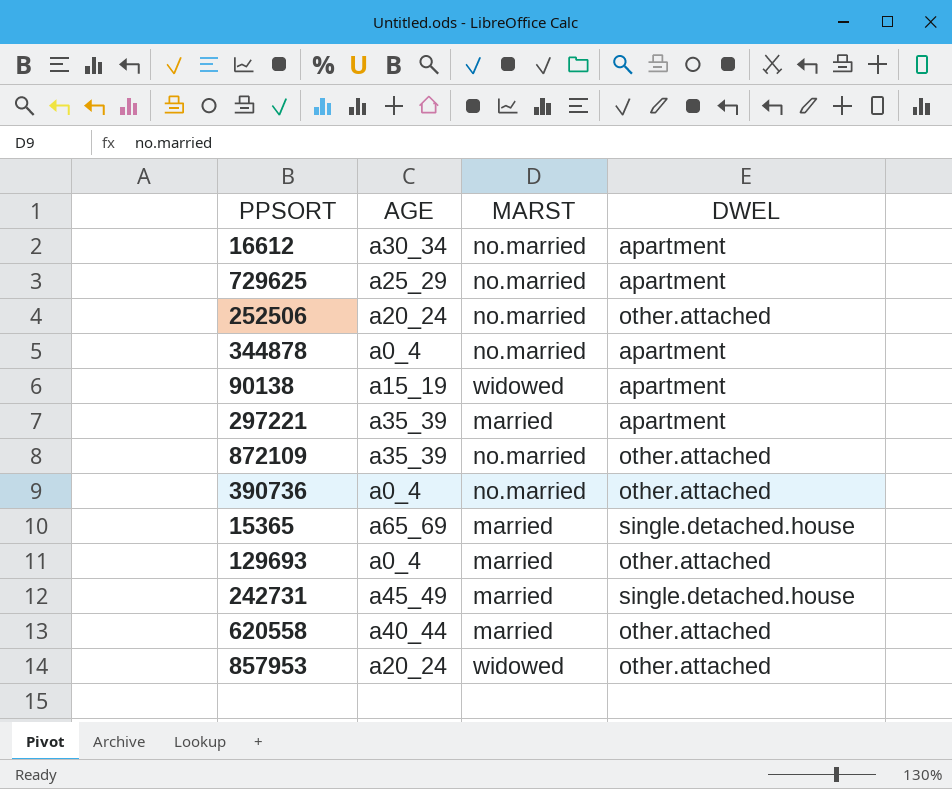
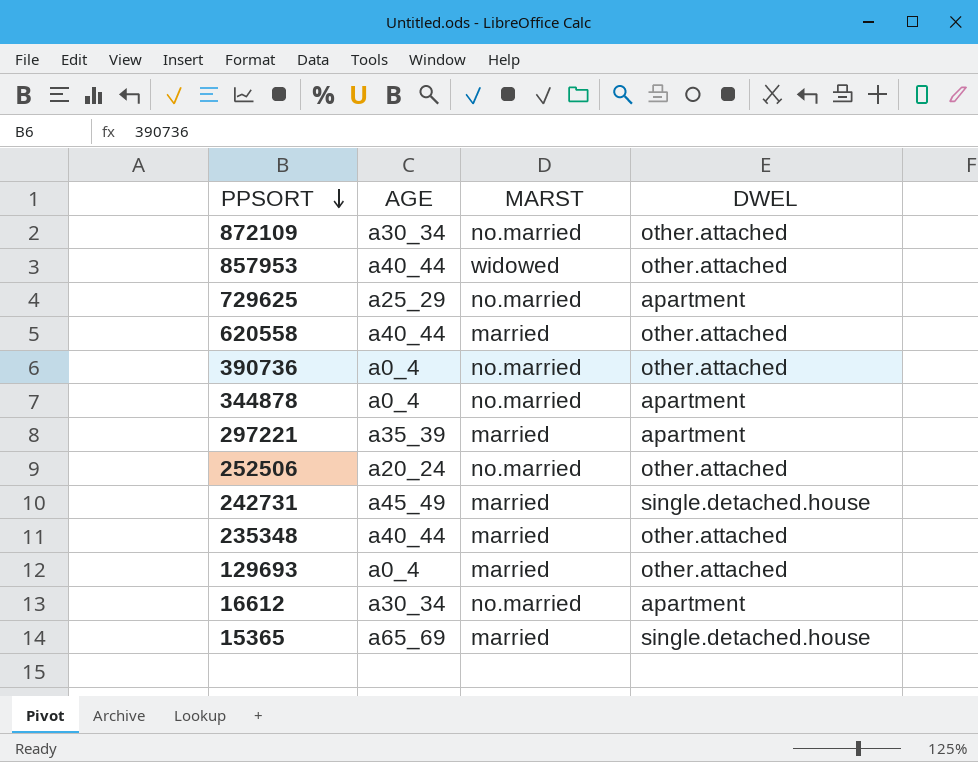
row order: none -> PPSORT descending
row 90138: a15_19 | widowed | apartment -> none
872109 | AGE: a35_39 -> a30_34
857953 | AGE: a20_24 -> a40_44
row 235348: none -> a40_44 | married | other.attached

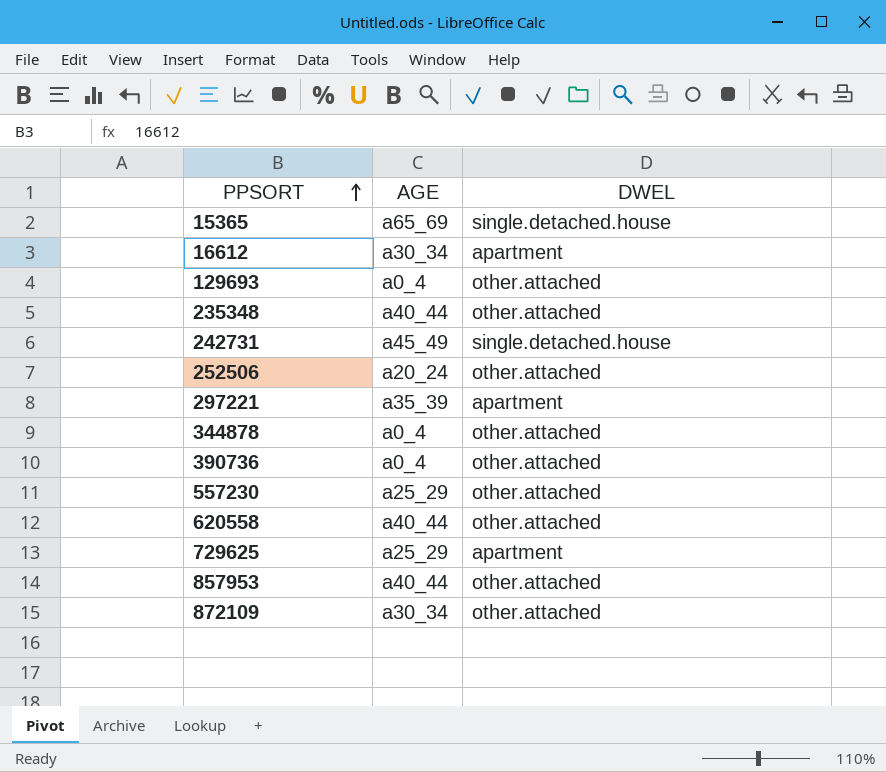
row order: PPSORT descending -> PPSORT ascending
column MARST | position: 3 -> none
344878 | DWEL: apartment -> other.attached
row 557230: none -> a25_29 | other.attached

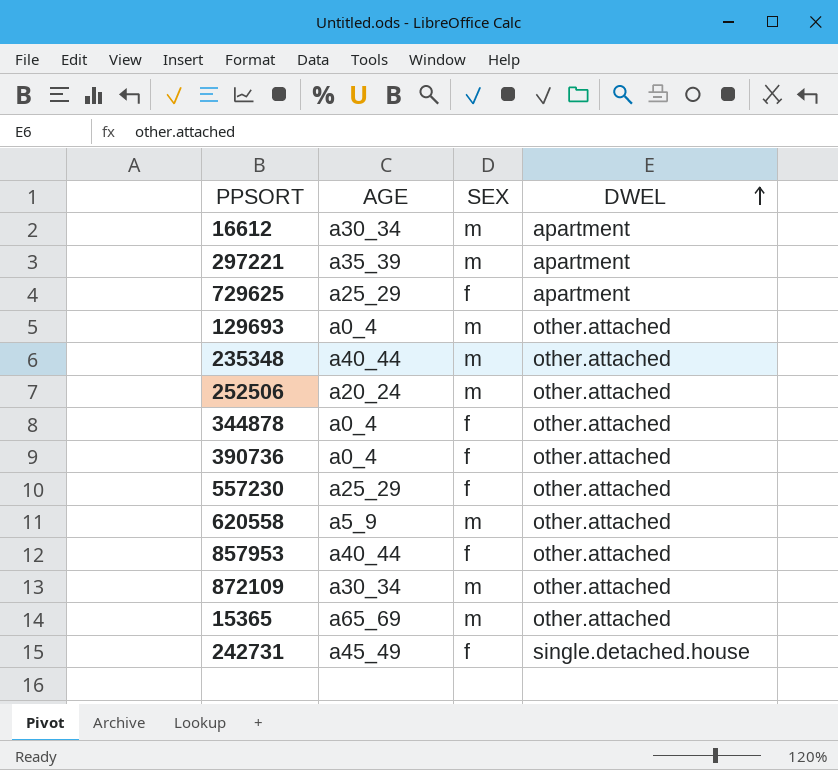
row order: PPSORT ascending -> DWEL ascending
column SEX | position: none -> 3
620558 | AGE: a40_44 -> a5_9
15365 | DWEL: single.detached.house -> other.attached

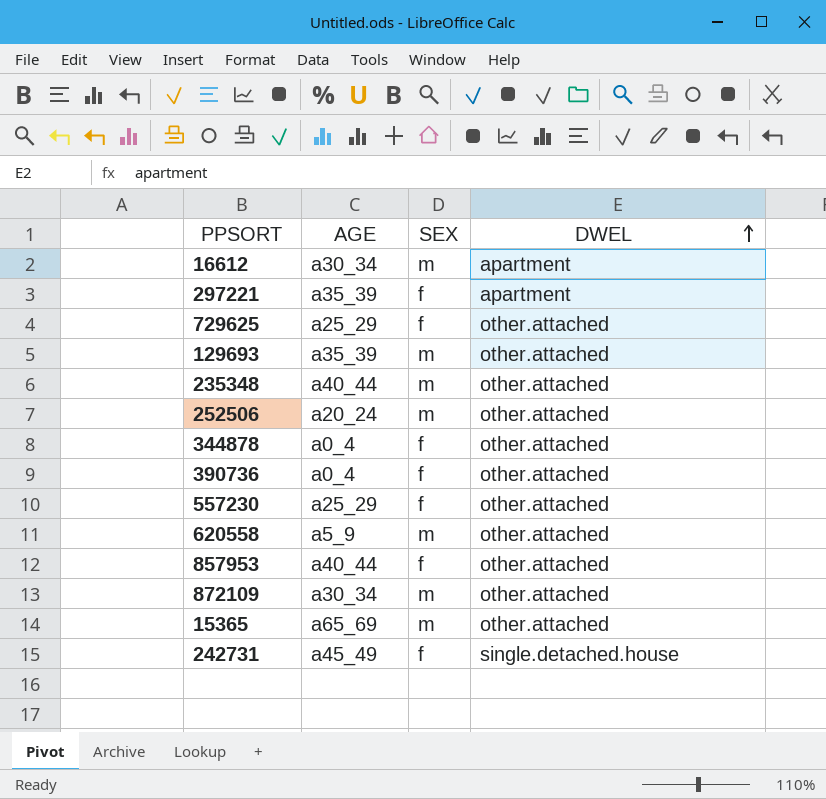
297221 | SEX: m -> f
729625 | DWEL: apartment -> other.attached
129693 | AGE: a0_4 -> a35_39

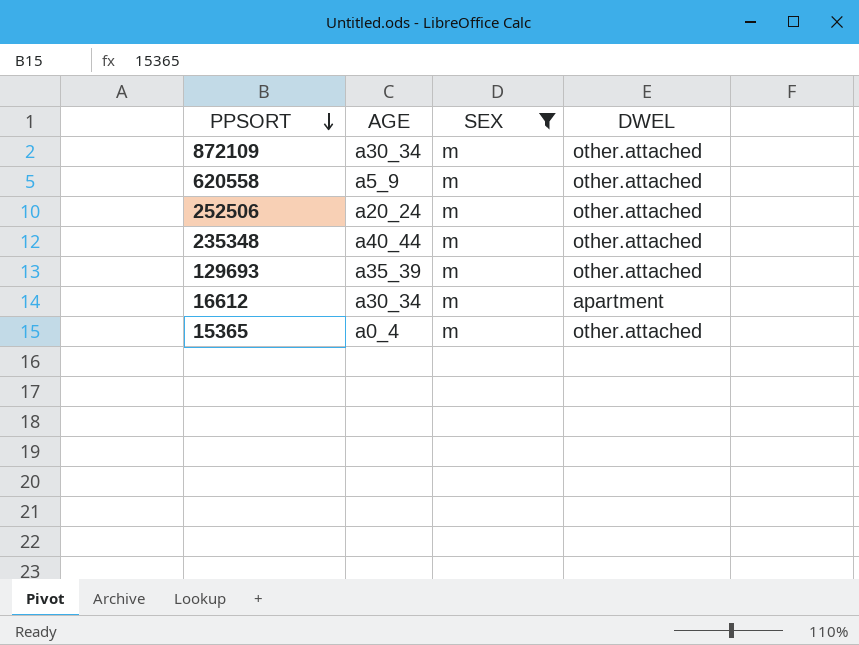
filter: none -> SEX = m
row order: DWEL ascending -> PPSORT descending
15365 | AGE: a65_69 -> a0_4

